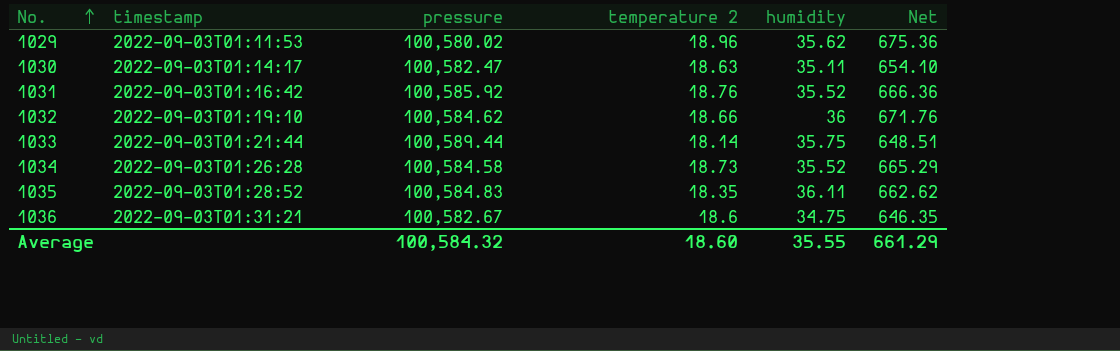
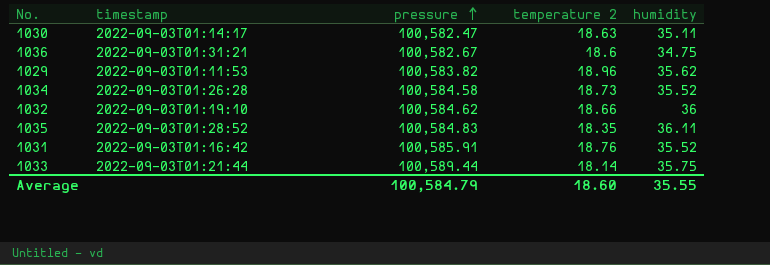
row order: No. ascending -> pressure ascending
column Net | formula: [temperature 2] * [humidity] -> none
1029 | pressure: 100,580.02 -> 100,583.82
1031 | pressure: 100,585.92 -> 100,585.91
Average | pressure: 100,584.32 -> 100,584.79

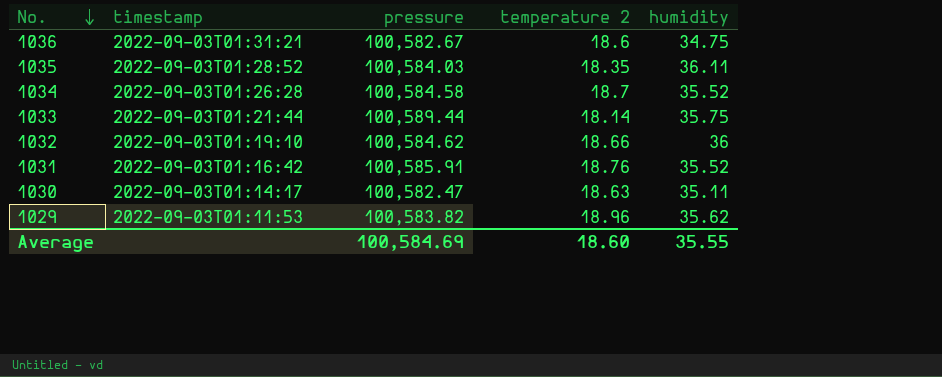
row order: pressure ascending -> No. descending
1035 | pressure: 100,584.83 -> 100,584.03
1034 | temperature 2: 18.73 -> 18.7
Average | pressure: 100,584.79 -> 100,584.69

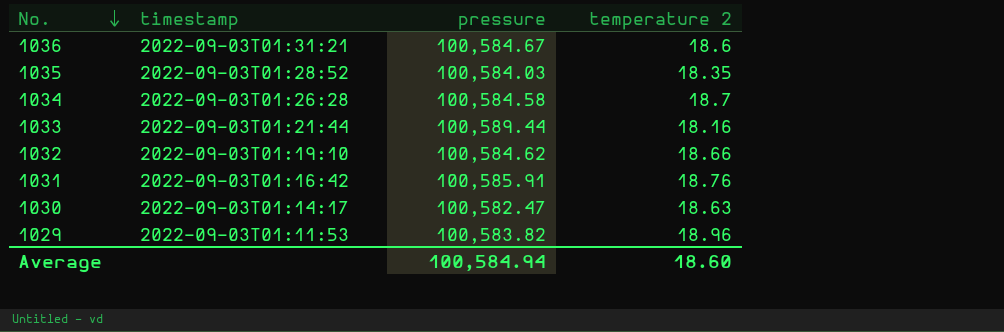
column humidity | position: 5 -> none
1036 | pressure: 100,582.67 -> 100,584.67
1033 | temperature 2: 18.14 -> 18.16
Average | pressure: 100,584.69 -> 100,584.94

